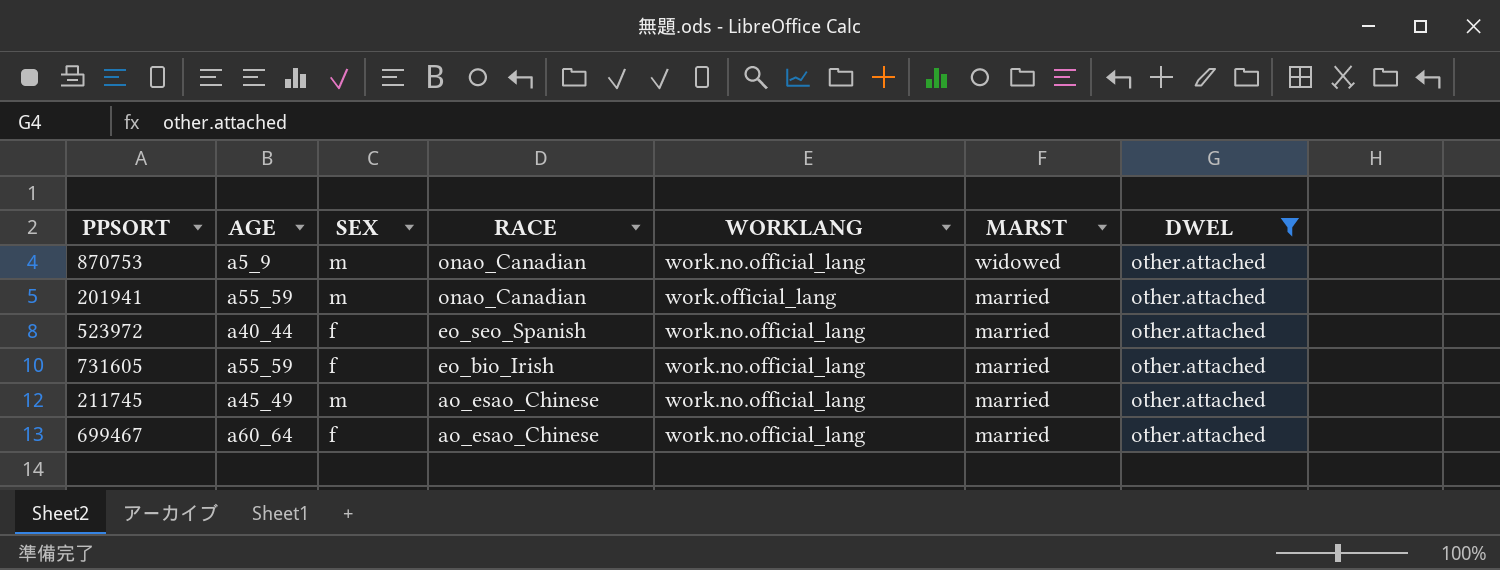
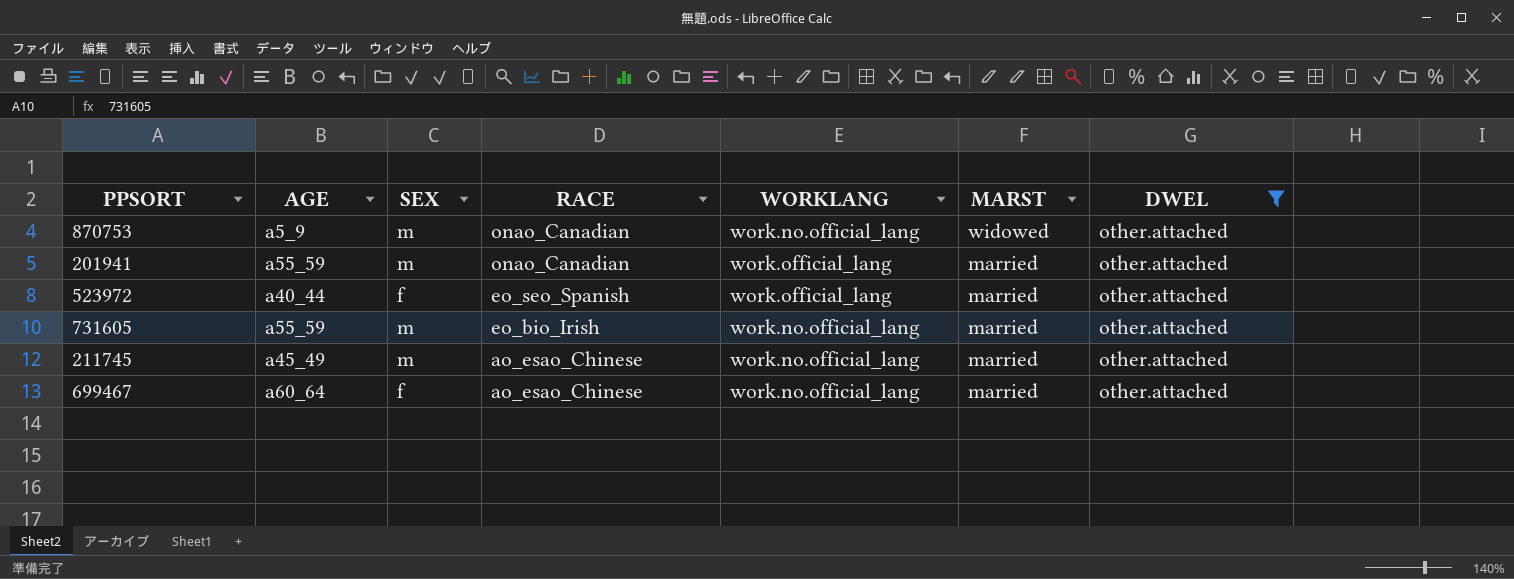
523972 | WORKLANG: work.no.official_lang -> work.official_lang
731605 | SEX: f -> m

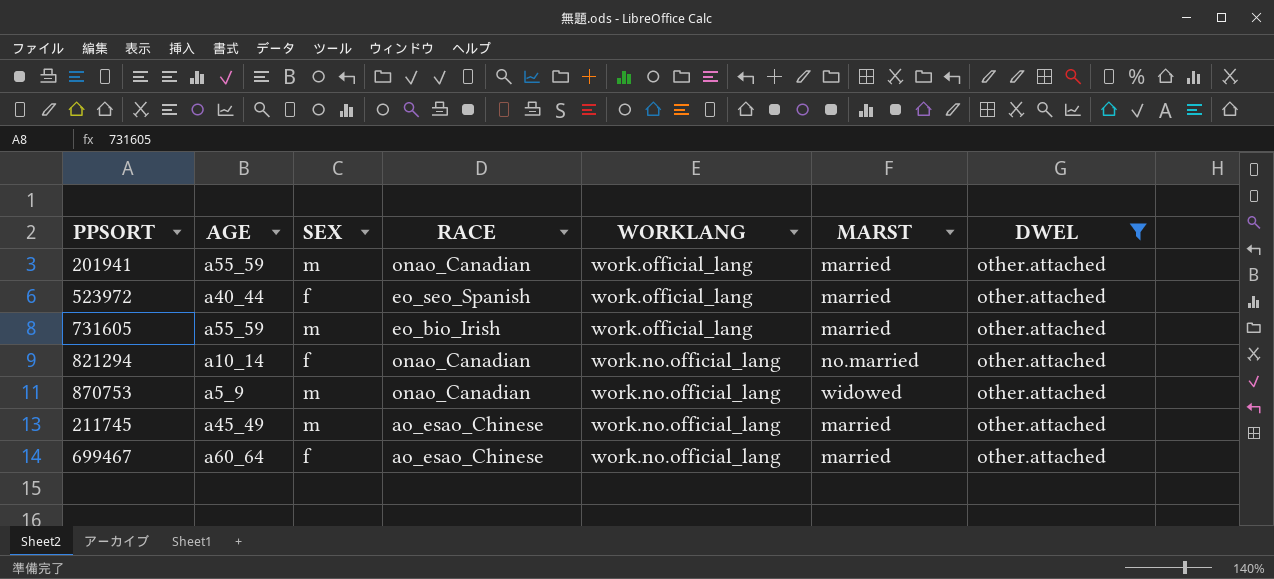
row order: RACE descending -> WORKLANG descending
731605 | WORKLANG: work.no.official_lang -> work.official_lang
row 821294: none -> a10_14 | f | onao_Canadian | work.no.official_lang | no.married | other.attached

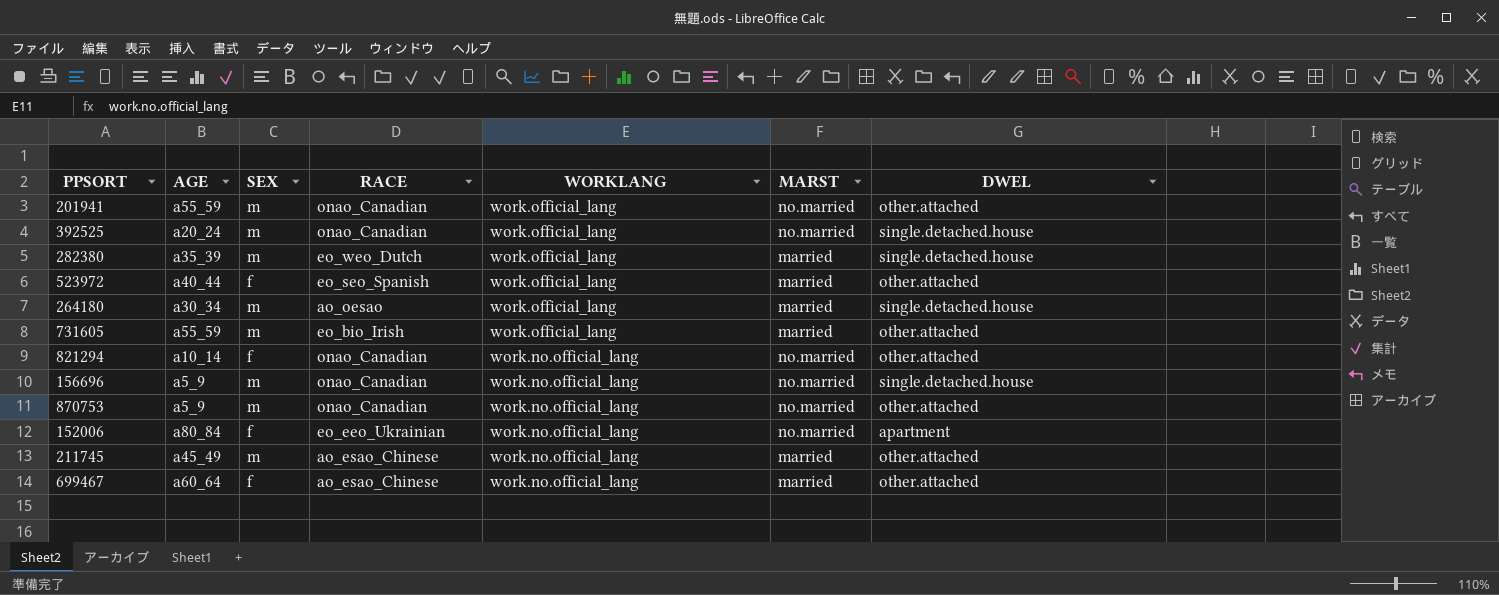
filter: DWEL = other.attached -> none
201941 | MARST: married -> no.married
870753 | MARST: widowed -> no.married

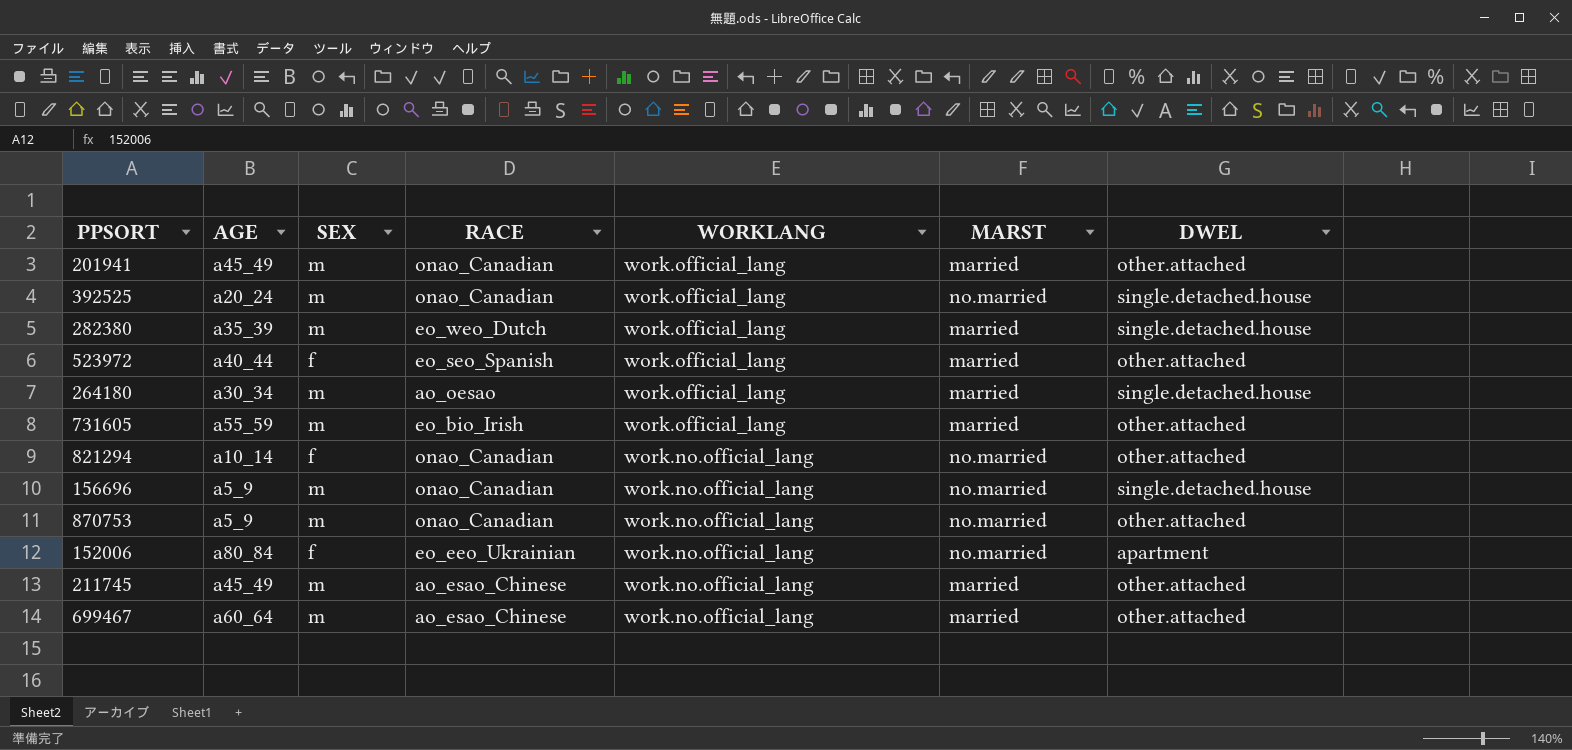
201941 | AGE: a55_59 -> a45_49
201941 | MARST: no.married -> married
699467 | SEX: f -> m

